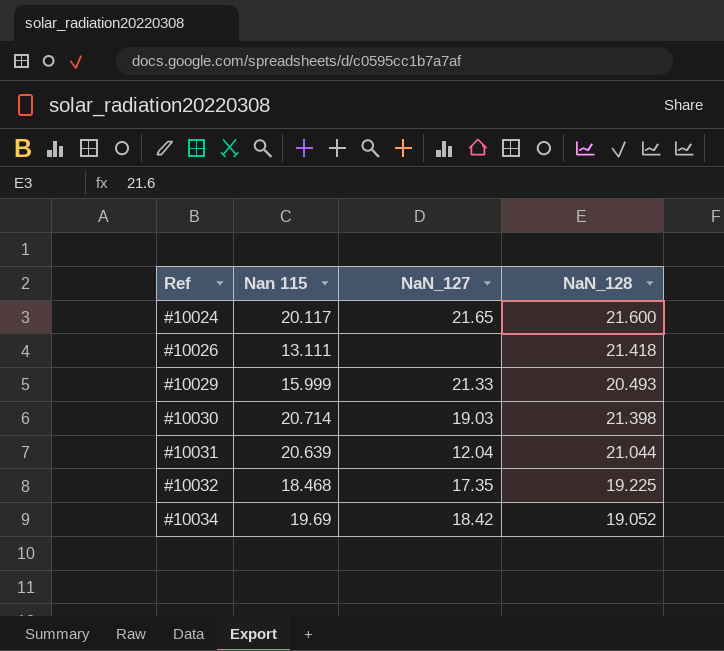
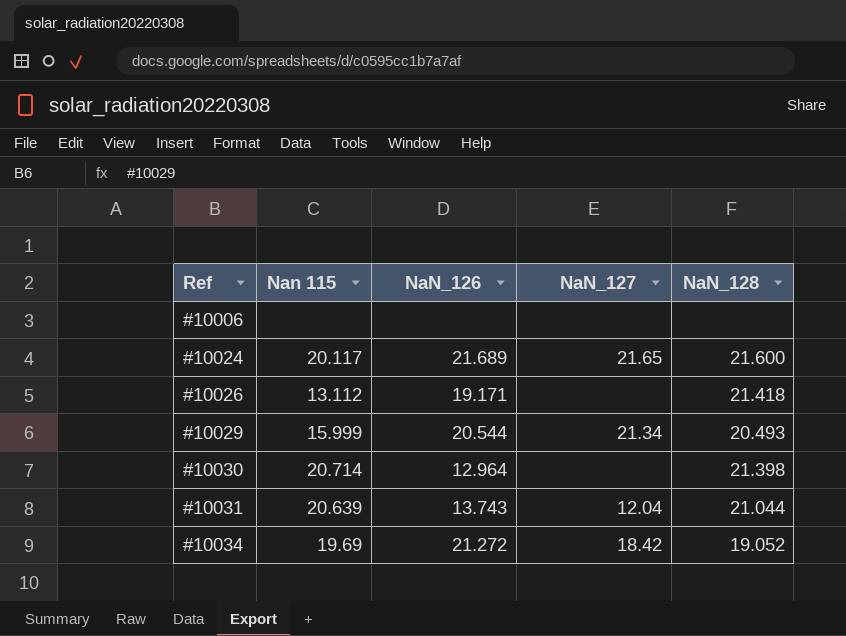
column NaN_126 | position: none -> 3
row #10032: 18.468 | 17.35 | 19.225 -> none
row #10006: none -> none | none | none | none
#10026 | Nan 115: 13.111 -> 13.112
#10029 | NaN_127: 21.33 -> 21.34
#10030 | NaN_127: 19.03 -> none

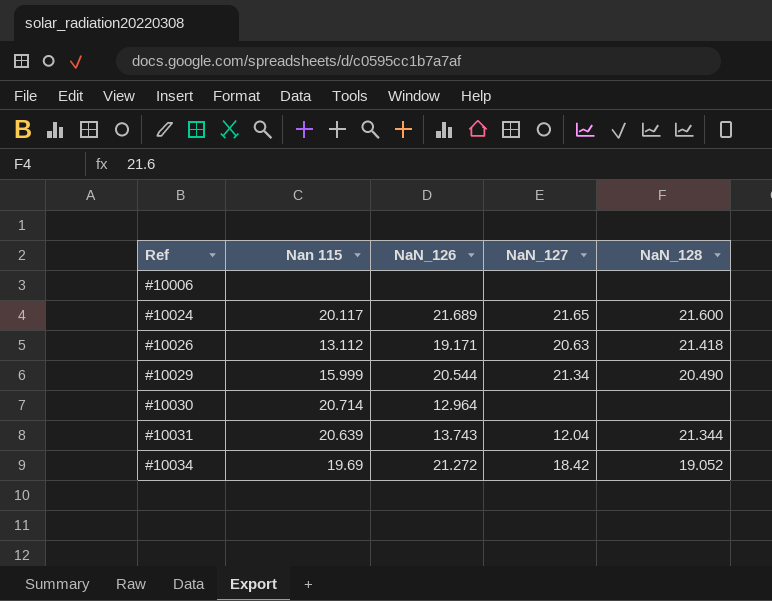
#10026 | NaN_127: none -> 20.63
#10029 | NaN_128: 20.493 -> 20.490
#10030 | NaN_128: 21.398 -> none
#10031 | NaN_128: 21.044 -> 21.344

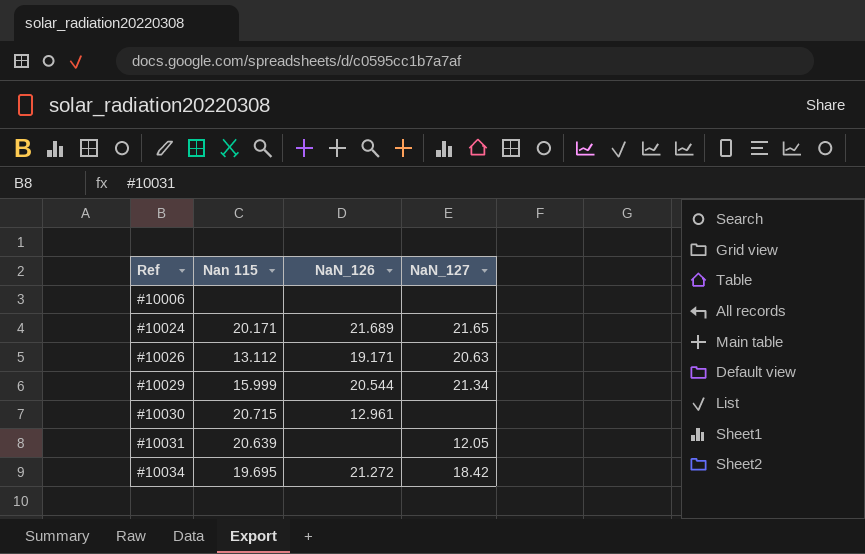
column NaN_128 | position: 5 -> none
#10024 | Nan 115: 20.117 -> 20.171
#10030 | Nan 115: 20.714 -> 20.715
#10030 | NaN_126: 12.964 -> 12.961
#10031 | NaN_126: 13.743 -> none
#10031 | NaN_127: 12.04 -> 12.05
#10034 | Nan 115: 19.69 -> 19.695

